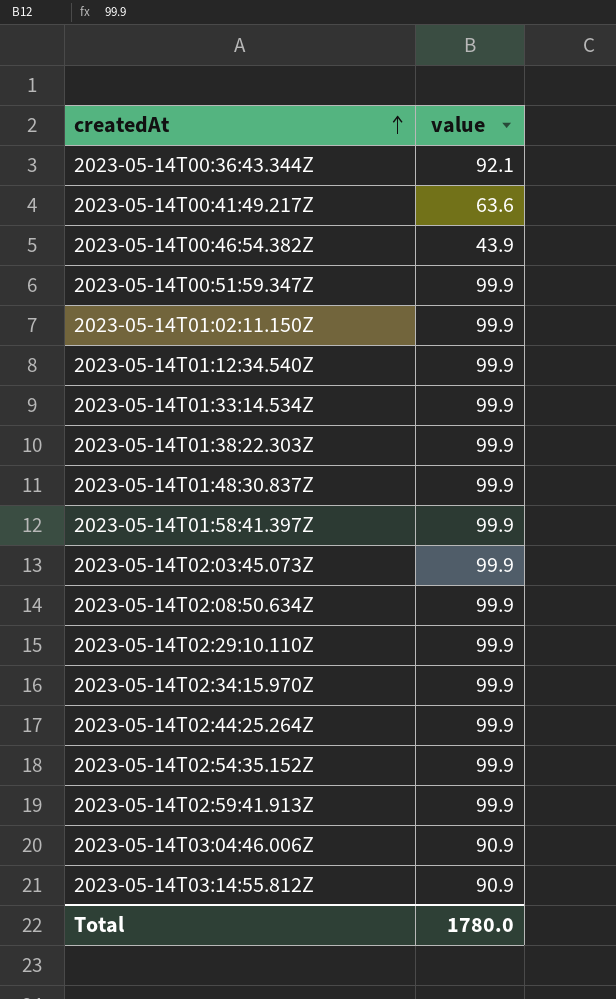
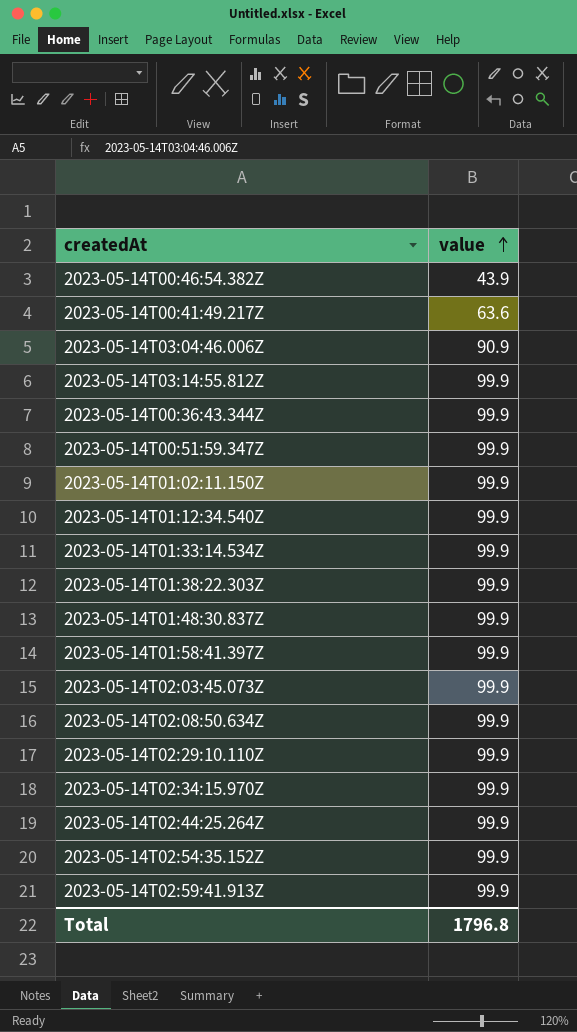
row order: createdAt ascending -> value ascending
2023-05-14T03:14:55.812Z | value: 90.9 -> 99.9
2023-05-14T00:36:43.344Z | value: 92.1 -> 99.9
Total | value: 1780.0 -> 1796.8

